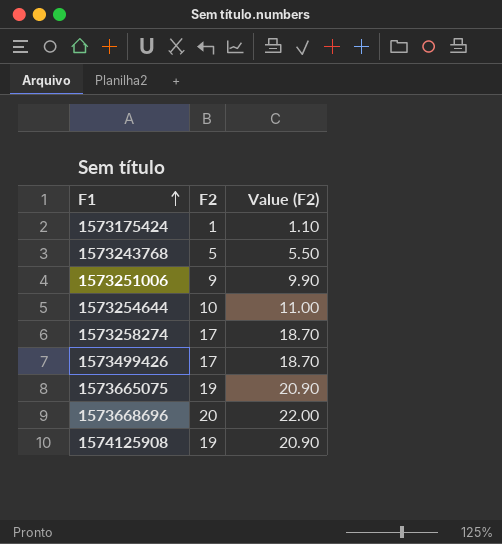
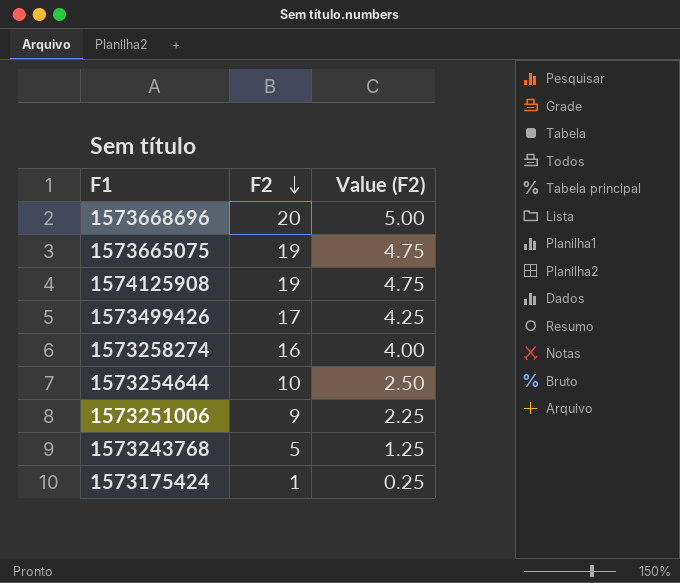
row order: F1 ascending -> F2 descending
column Value (F2) | formula: [F2] * 1.1 -> [F2] * 0.25
1573258274 | F2: 17 -> 16

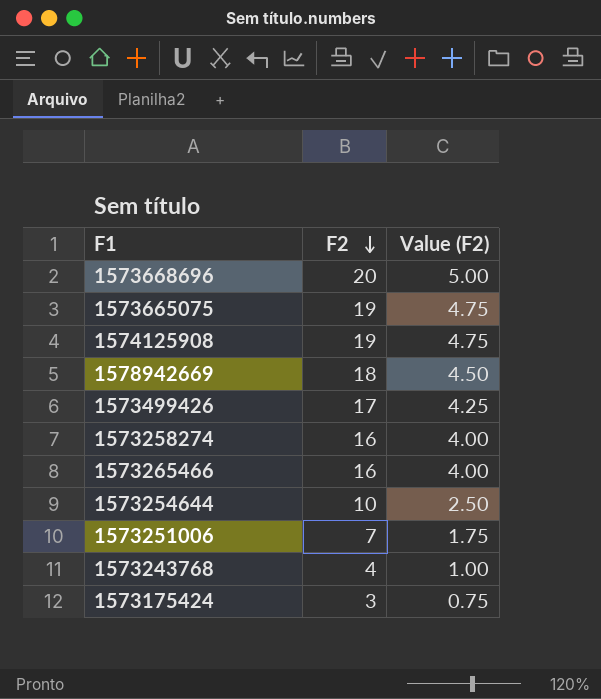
row 1578942669: none -> 18 | 4.50
row 1573265466: none -> 16 | 4.00
1573251006 | F2: 9 -> 7
1573251006 | Value (F2): 2.25 -> 1.75
1573243768 | F2: 5 -> 4
1573243768 | Value (F2): 1.25 -> 1.00
1573175424 | F2: 1 -> 3
1573175424 | Value (F2): 0.25 -> 0.75

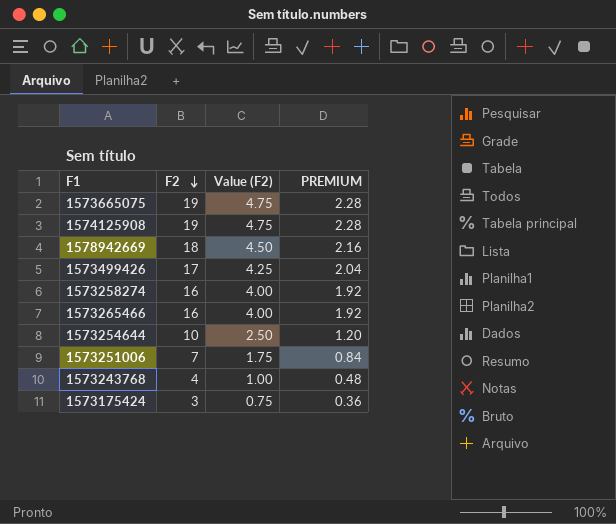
column PREMIUM | formula: none -> [F2] * 0.12
row 1573668696: 20 | 5.00 -> none

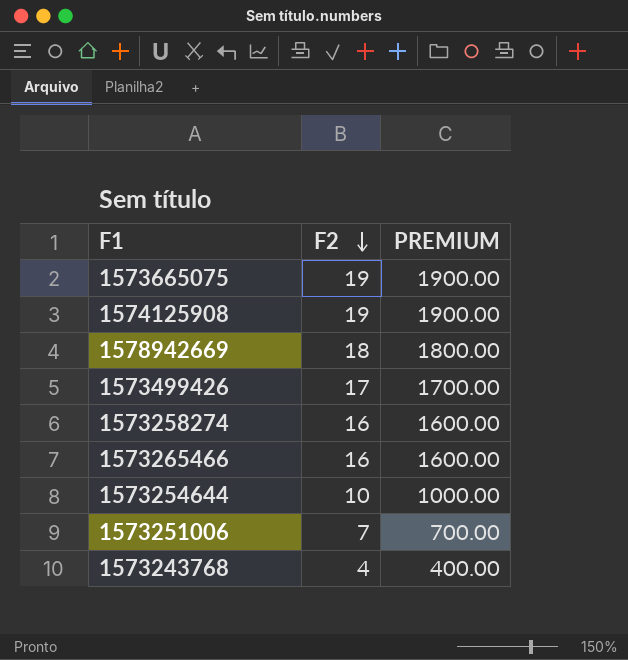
column Value (F2) | formula: [F2] * 0.25 -> none
column PREMIUM | formula: [F2] * 0.12 -> [F2] * 100
row 1573175424: 3 | 0.75 | 0.36 -> none

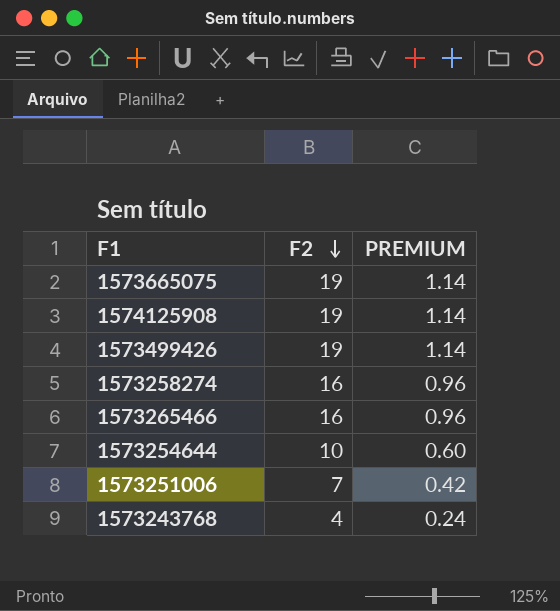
column PREMIUM | formula: [F2] * 100 -> [F2] * 0.06
row 1578942669: 18 | 1800.00 -> none
1573499426 | F2: 17 -> 19

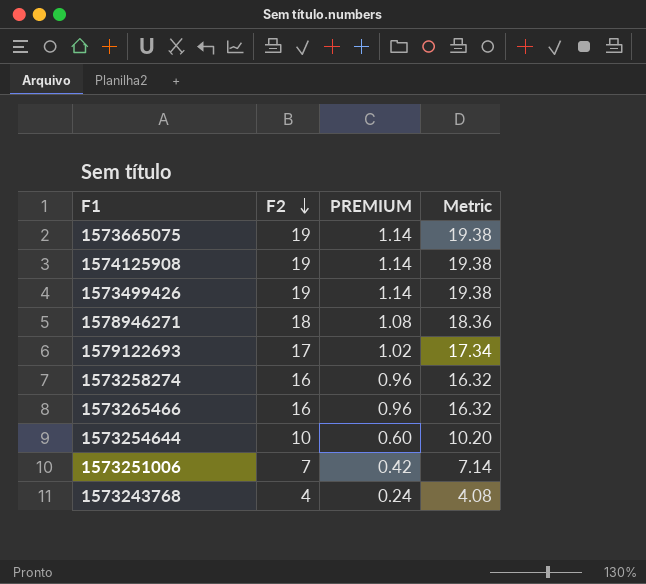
column Metric | formula: none -> [F2] * 1.02
row 1578946271: none -> 18 | 1.08 | 18.36
row 1579122693: none -> 17 | 1.02 | 17.34

